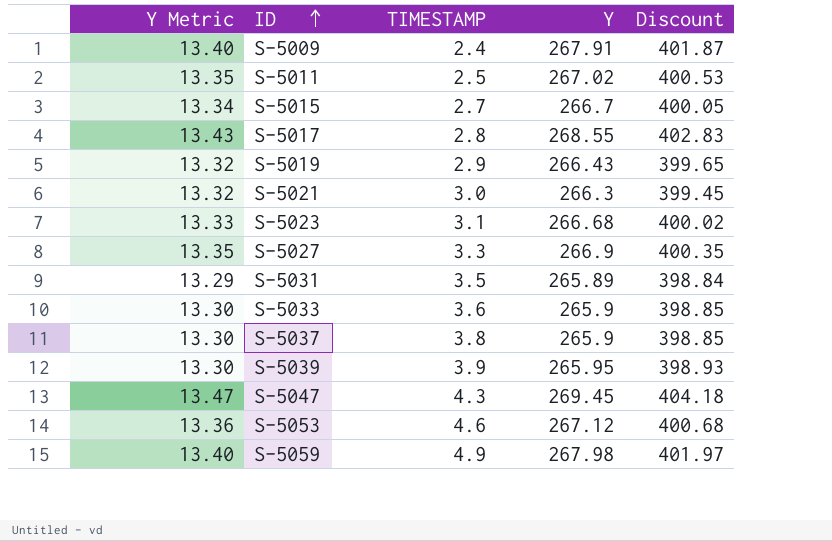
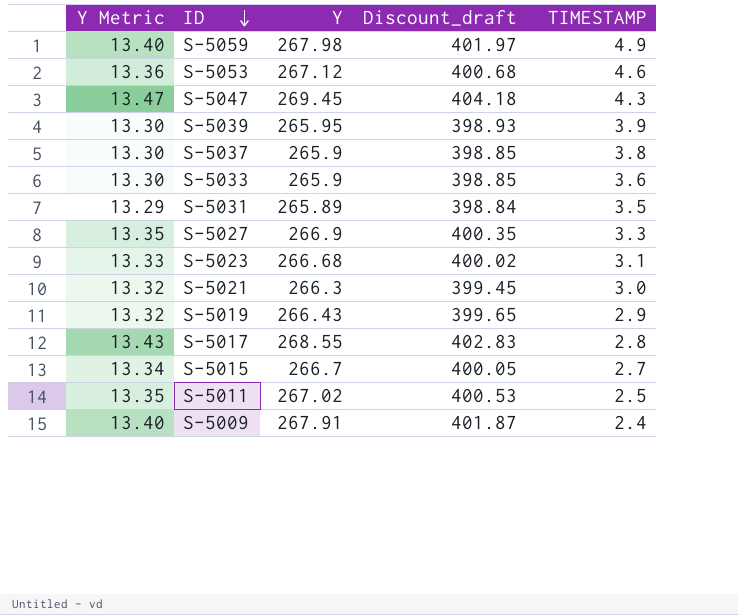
row order: ID ascending -> ID descending
column name: Discount -> Discount_draft
column TIMESTAMP | position: 3 -> 5

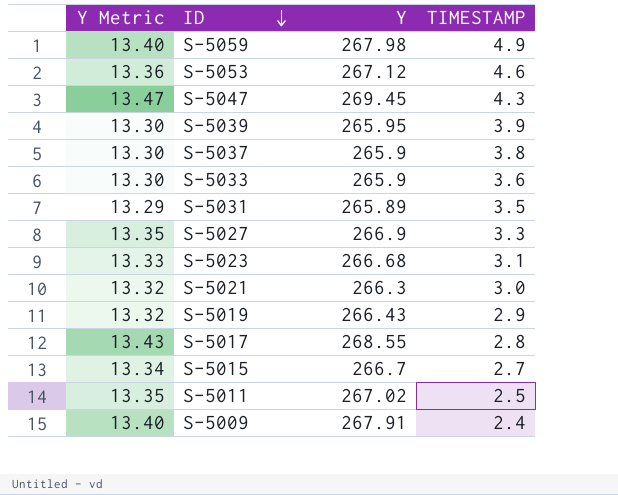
column Discount_draft | formula: [Y] * 1.5 -> none

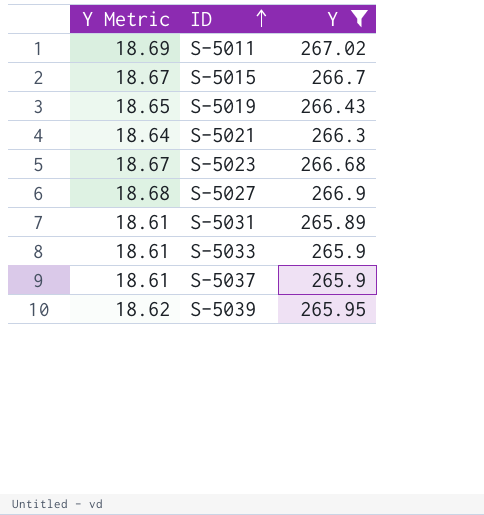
filter: none -> Y <= 267.02
row order: ID descending -> ID ascending
column TIMESTAMP | position: 4 -> none
column Y Metric | formula: [Y] * 0.05 -> [Y] * 0.07

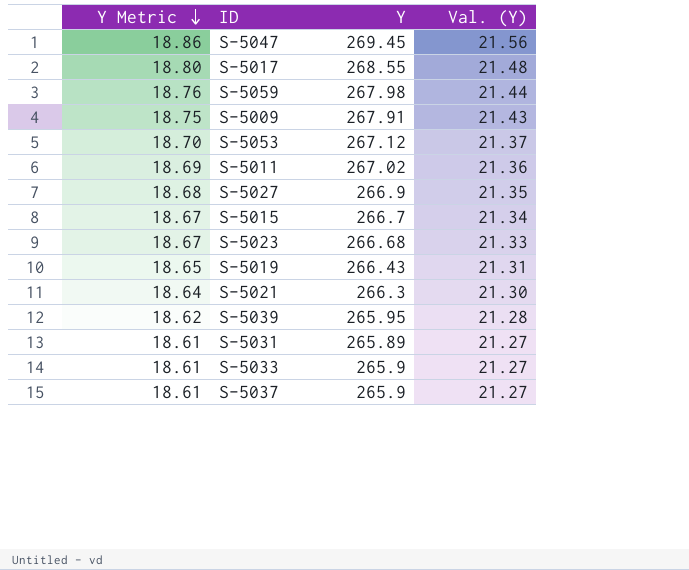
filter: Y <= 267.02 -> none
row order: ID ascending -> Y Metric descending
column Val. (Y) | formula: none -> [Y] * 0.08

